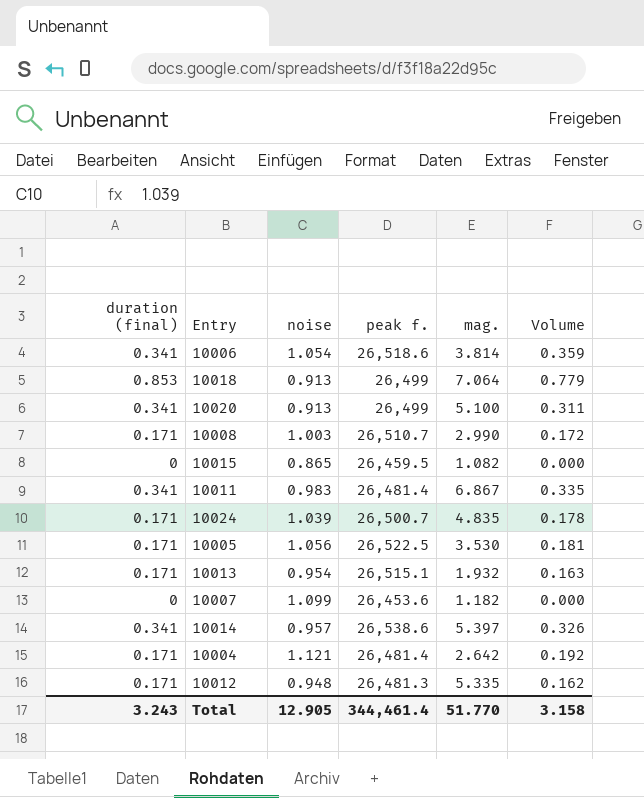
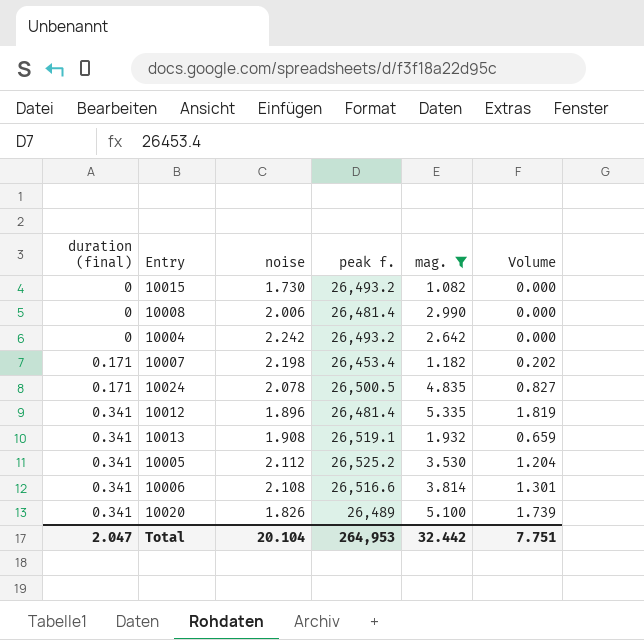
filter: none -> mag. <= 5.335
row order: none -> duration (final) ascending
column Volume | formula: [duration (final)] * [noise] -> [duration (final)] * [mag.]
10015 | noise: 0.865 -> 1.730
10015 | peak f.: 26,459.5 -> 26,493.2
10008 | duration (final): 0.171 -> 0
10008 | noise: 1.003 -> 2.006
10008 | peak f.: 26,510.7 -> 26,481.4
10004 | duration (final): 0.171 -> 0
10004 | noise: 1.121 -> 2.242
10004 | peak f.: 26,481.4 -> 26,493.2
10007 | duration (final): 0 -> 0.171
10007 | noise: 1.099 -> 2.198
10007 | peak f.: 26,453.6 -> 26,453.4
10024 | noise: 1.039 -> 2.078
10024 | peak f.: 26,500.7 -> 26,500.5
10012 | duration (final): 0.171 -> 0.341
10012 | noise: 0.948 -> 1.896
10012 | peak f.: 26,481.3 -> 26,481.4
10013 | duration (final): 0.171 -> 0.341
10013 | noise: 0.954 -> 1.908
10013 | peak f.: 26,515.1 -> 26,519.1
10005 | duration (final): 0.171 -> 0.341
10005 | noise: 1.056 -> 2.112
10005 | peak f.: 26,522.5 -> 26,525.2
10006 | noise: 1.054 -> 2.108
10006 | peak f.: 26,518.6 -> 26,516.6
10020 | noise: 0.913 -> 1.826
10020 | peak f.: 26,499 -> 26,489
Total | duration (final): 3.243 -> 2.047
Total | noise: 12.905 -> 20.104
Total | peak f.: 344,461.4 -> 264,953
Total | mag.: 51.770 -> 32.442
Total | Volume: 3.158 -> 7.751

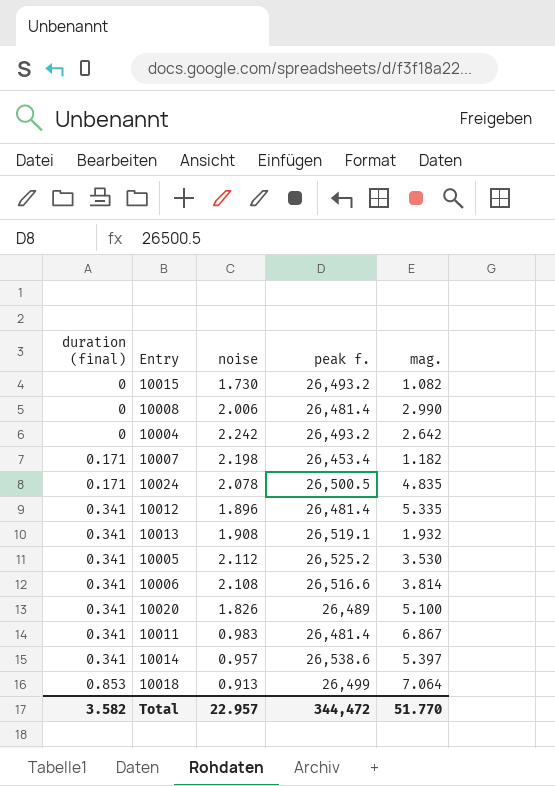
filter: mag. <= 5.335 -> none
column Volume | formula: [duration (final)] * [mag.] -> none
Total | duration (final): 2.047 -> 3.582
Total | noise: 20.104 -> 22.957
Total | peak f.: 264,953 -> 344,472
Total | mag.: 32.442 -> 51.770

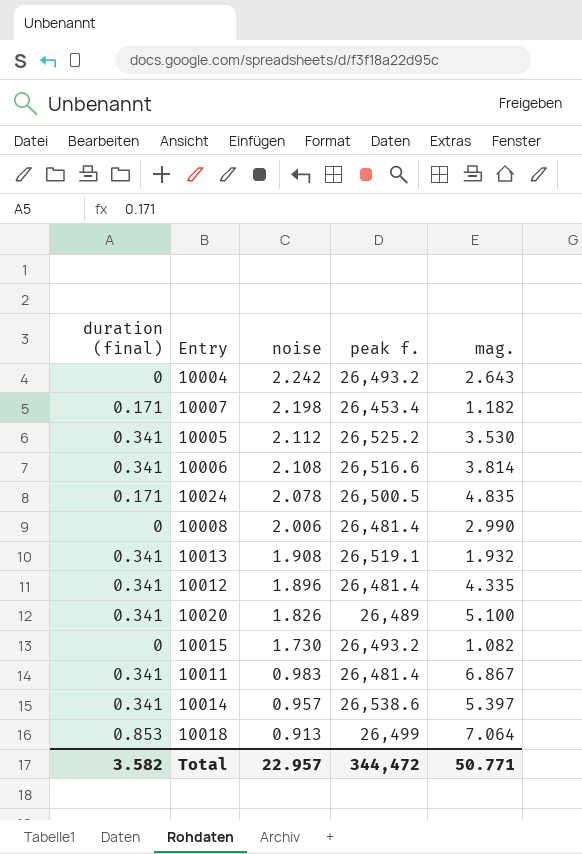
row order: duration (final) ascending -> noise descending
10004 | mag.: 2.642 -> 2.643
10012 | mag.: 5.335 -> 4.335
Total | mag.: 51.770 -> 50.771

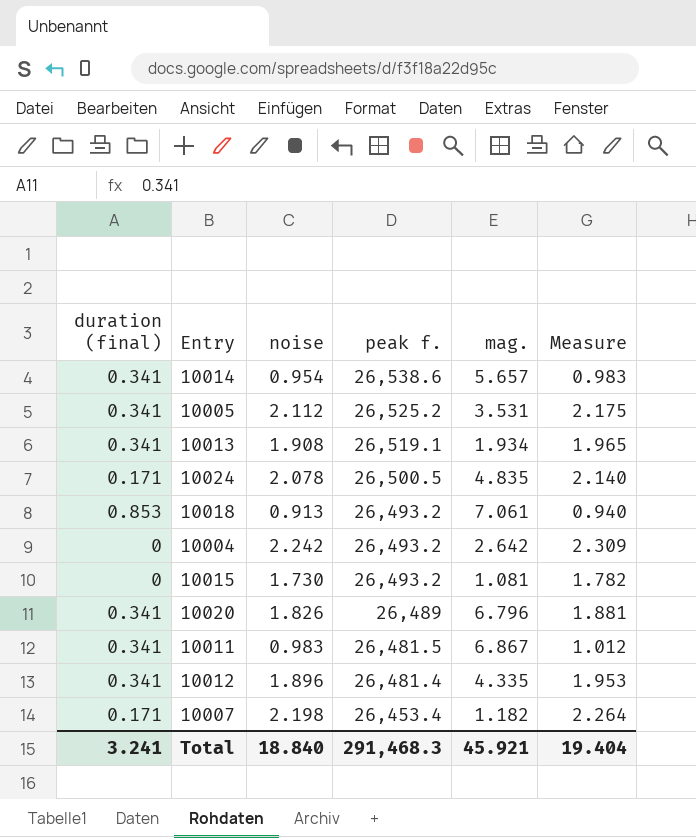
row order: noise descending -> peak f. descending
column Measure | formula: none -> [noise] * 1.03
row 10006: 0.341 | 2.108 | 26,516.6 | 3.814 -> none
row 10008: 0 | 2.006 | 26,481.4 | 2.990 -> none
10014 | noise: 0.957 -> 0.954
10014 | mag.: 5.397 -> 5.657
10005 | mag.: 3.530 -> 3.531
10013 | mag.: 1.932 -> 1.934
10018 | peak f.: 26,499 -> 26,493.2
10018 | mag.: 7.064 -> 7.061
10004 | mag.: 2.643 -> 2.642
10015 | mag.: 1.082 -> 1.081
10020 | mag.: 5.100 -> 6.796
10011 | peak f.: 26,481.4 -> 26,481.5
Total | duration (final): 3.582 -> 3.241
Total | noise: 22.957 -> 18.840
Total | peak f.: 344,472 -> 291,468.3
Total | mag.: 50.771 -> 45.921

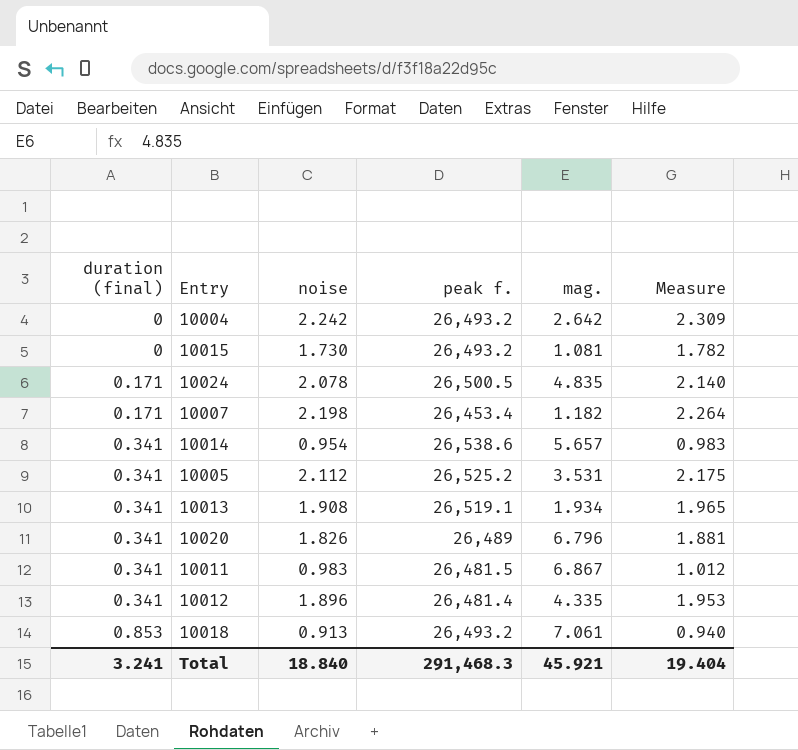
row order: peak f. descending -> duration (final) ascending

